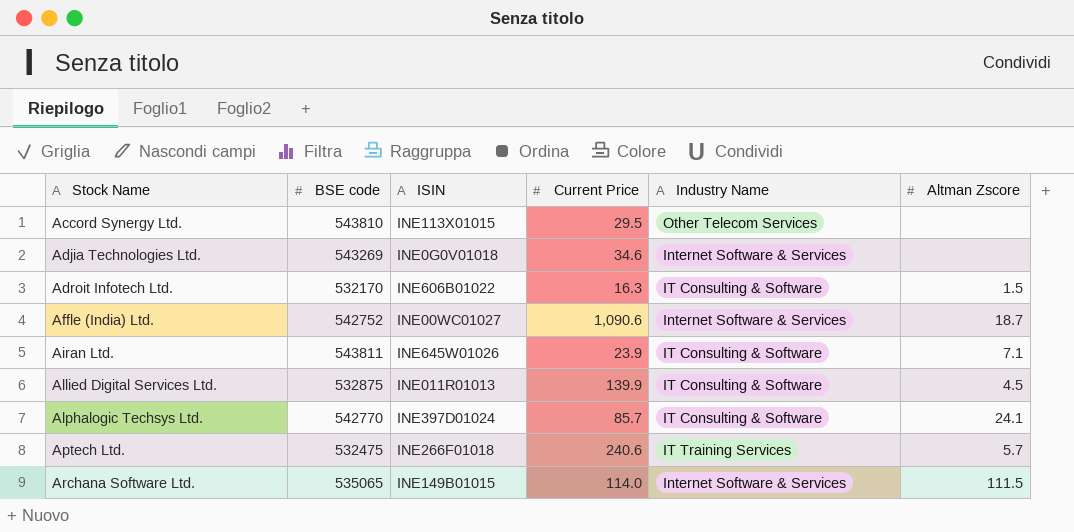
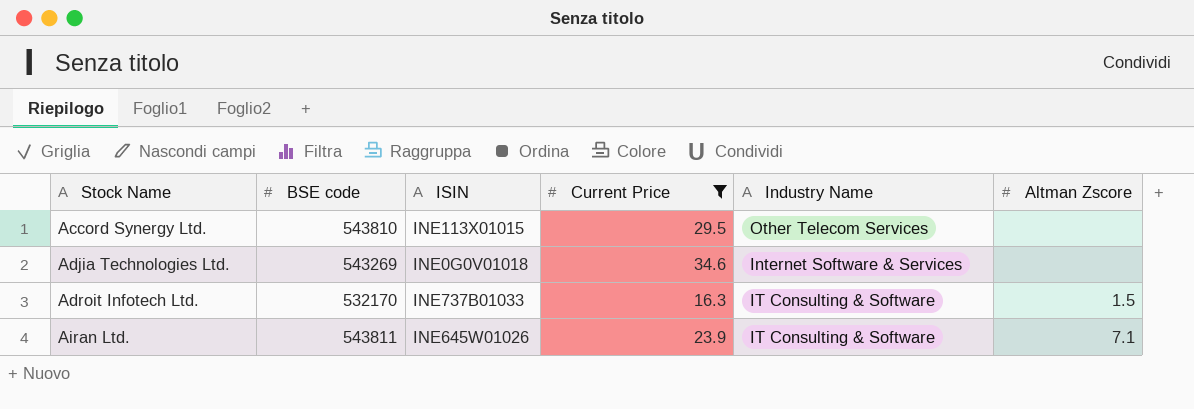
filter: none -> Current Price <= 34.6
Adroit Infotech Ltd. | ISIN: INE606B01022 -> INE737B01033

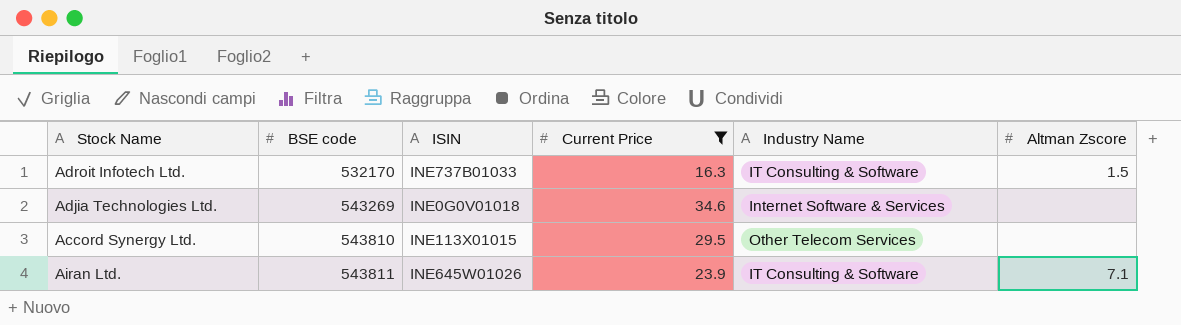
row order: Stock Name ascending -> BSE code ascending

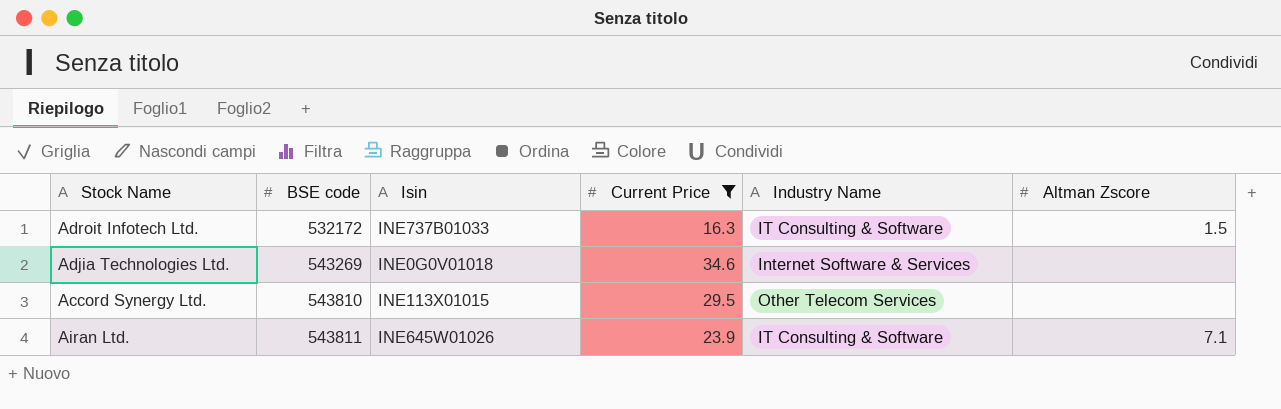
column name: ISIN -> Isin
Adroit Infotech Ltd. | BSE code: 532170 -> 532172

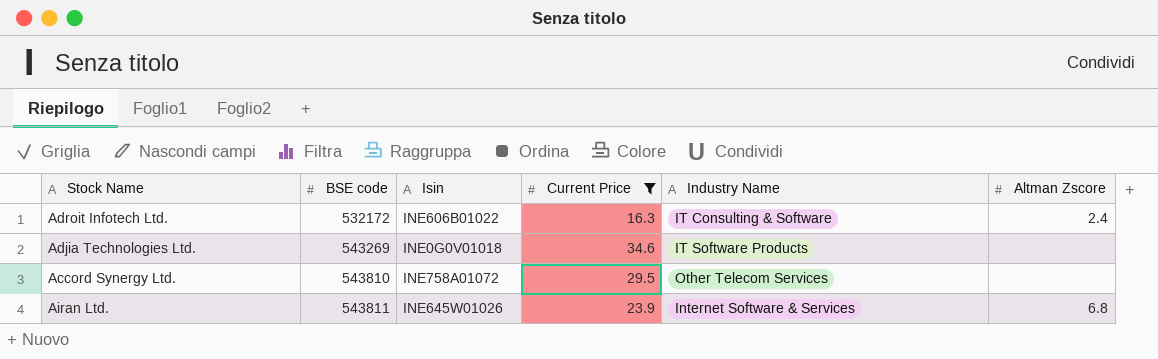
Adroit Infotech Ltd. | Isin: INE737B01033 -> INE606B01022
Adroit Infotech Ltd. | Altman Zscore: 1.5 -> 2.4
Adjia Technologies Ltd. | Industry Name: Internet Software & Services -> IT Software Products
Accord Synergy Ltd. | Isin: INE113X01015 -> INE758A01072
Airan Ltd. | Industry Name: IT Consulting & Software -> Internet Software & Services
Airan Ltd. | Altman Zscore: 7.1 -> 6.8

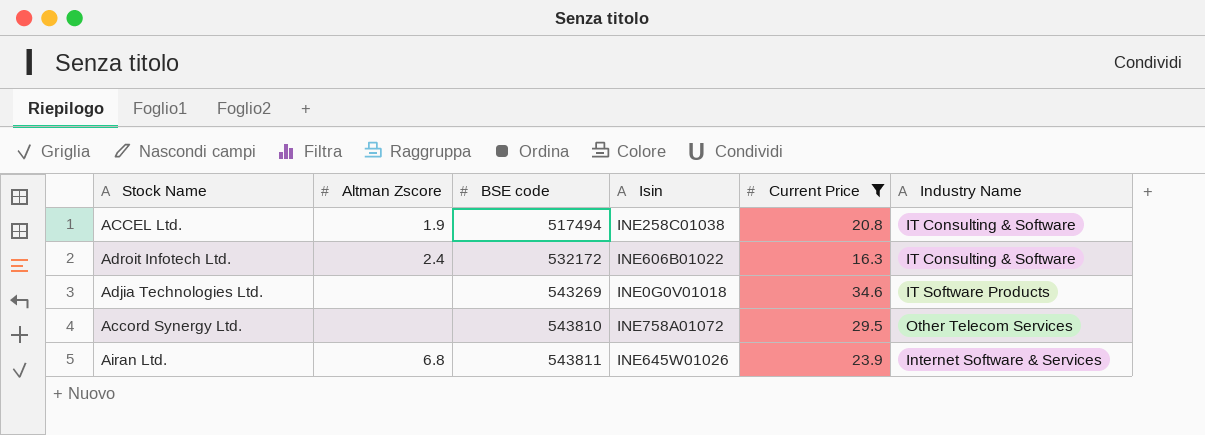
column Altman Zscore | position: 6 -> 2
row ACCEL Ltd.: none -> 1.9 | 517494 | INE258C01038 | 20.8 | IT Consulting & Software

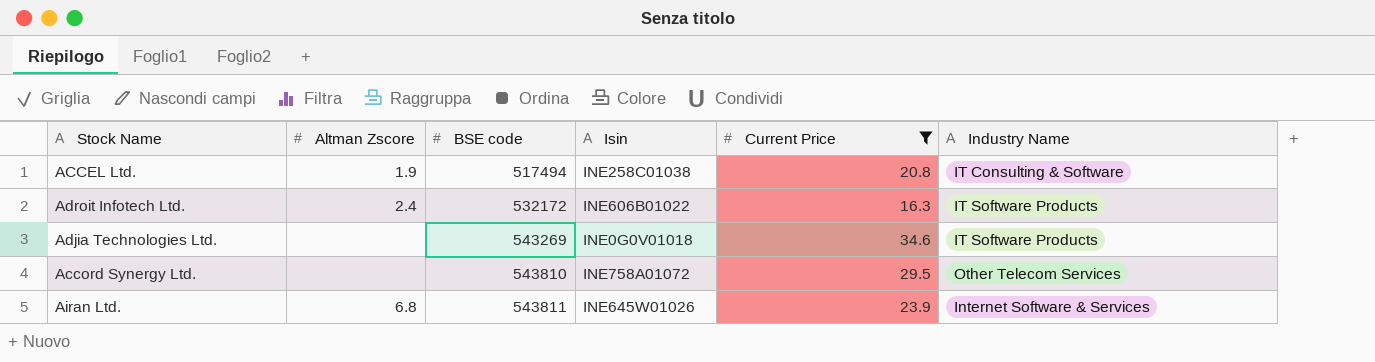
Adroit Infotech Ltd. | Industry Name: IT Consulting & Software -> IT Software Products

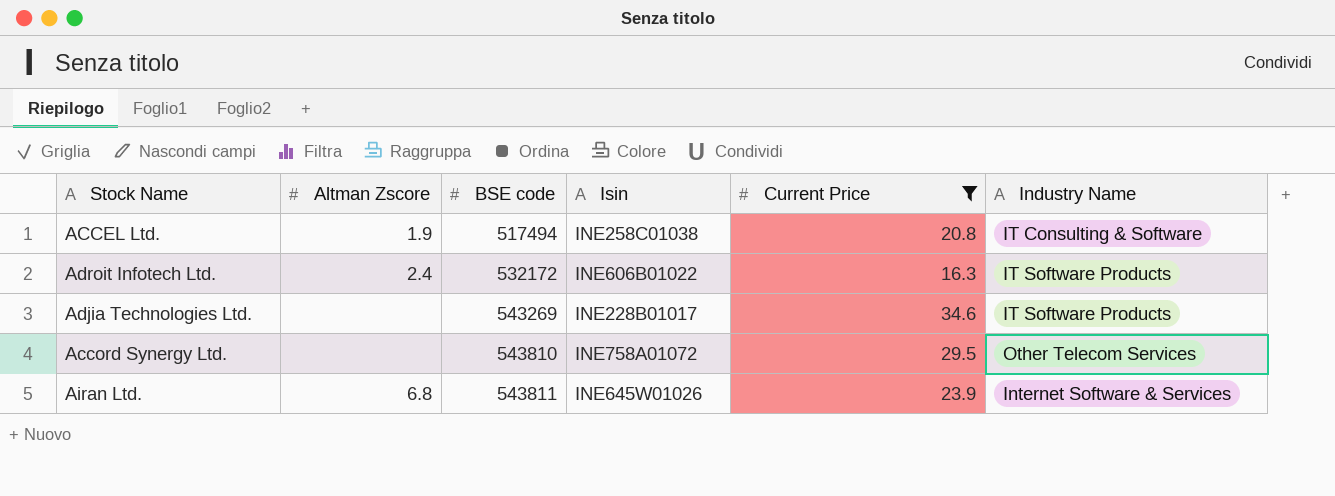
Adjia Technologies Ltd. | Isin: INE0G0V01018 -> INE228B01017

